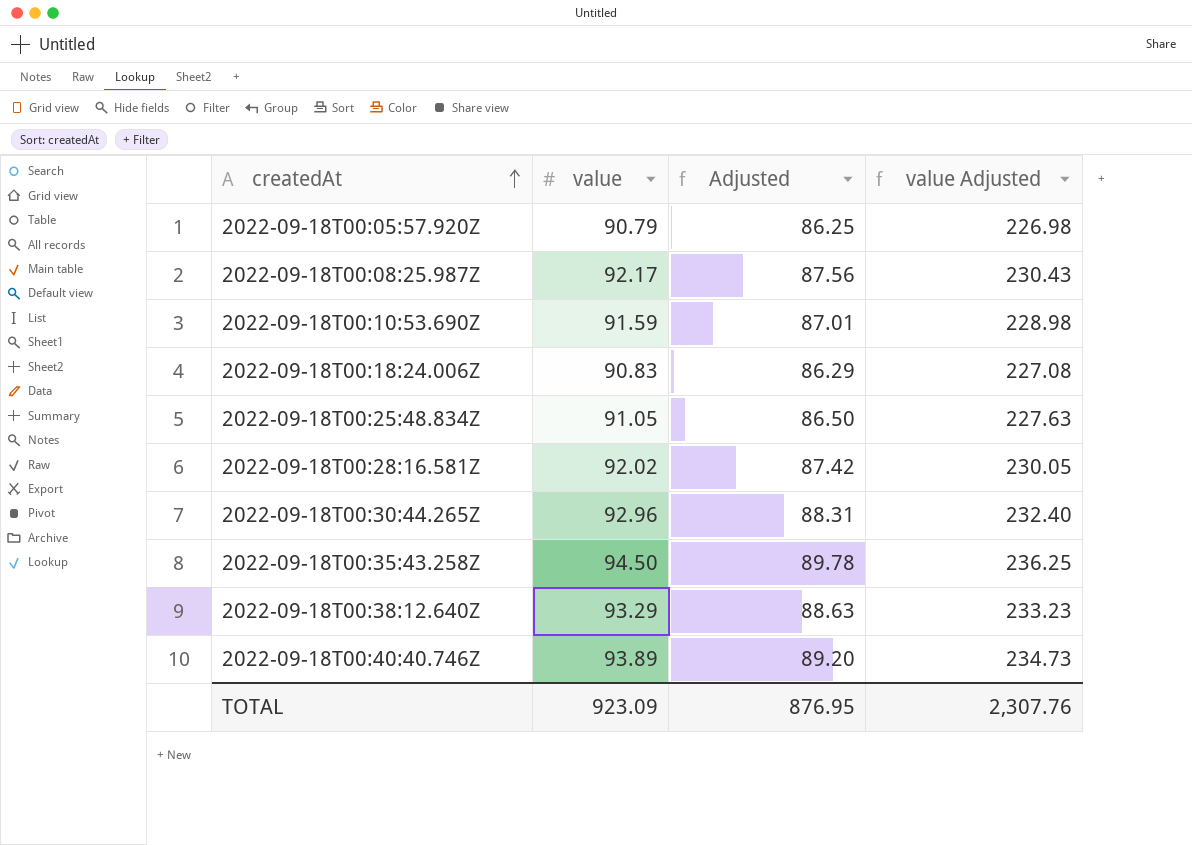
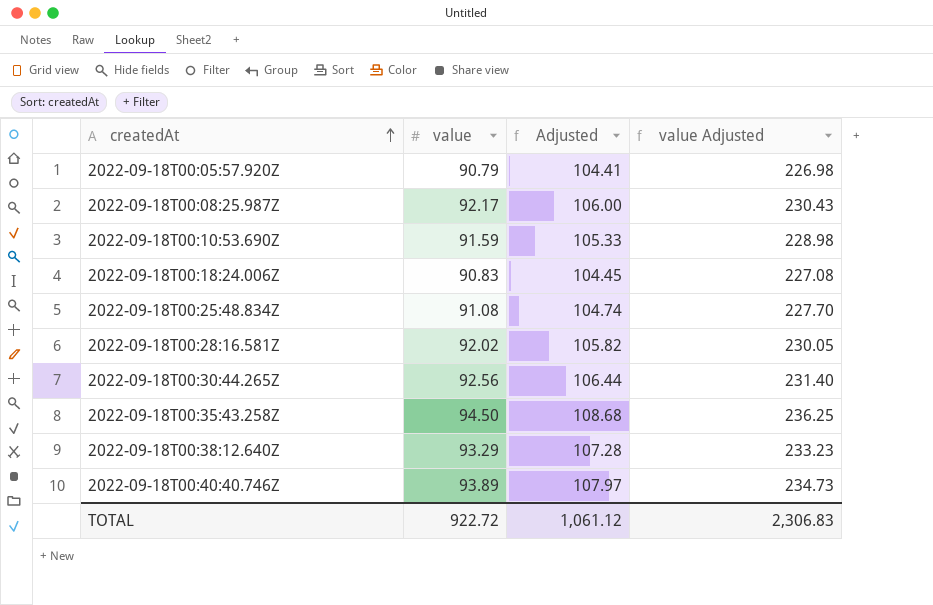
column Adjusted | formula: [value] * 0.95 -> [value] * 1.15
2022-09-18T00:25:48.834Z | value: 91.05 -> 91.08
2022-09-18T00:25:48.834Z | value Adjusted: 227.63 -> 227.70
2022-09-18T00:30:44.265Z | value: 92.96 -> 92.56
2022-09-18T00:30:44.265Z | value Adjusted: 232.40 -> 231.40
TOTAL | value: 923.09 -> 922.72
TOTAL | Adjusted: 876.95 -> 1,061.12
TOTAL | value Adjusted: 2,307.76 -> 2,306.83

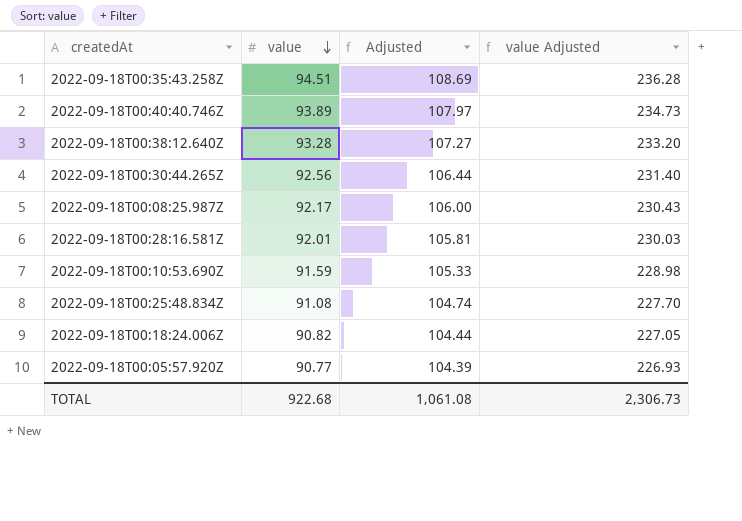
row order: createdAt ascending -> value descending
2022-09-18T00:35:43.258Z | value: 94.50 -> 94.51
2022-09-18T00:35:43.258Z | Adjusted: 108.68 -> 108.69
2022-09-18T00:35:43.258Z | value Adjusted: 236.25 -> 236.28
2022-09-18T00:38:12.640Z | value: 93.29 -> 93.28
2022-09-18T00:38:12.640Z | Adjusted: 107.28 -> 107.27
2022-09-18T00:38:12.640Z | value Adjusted: 233.23 -> 233.20
2022-09-18T00:28:16.581Z | value: 92.02 -> 92.01
2022-09-18T00:28:16.581Z | Adjusted: 105.82 -> 105.81
2022-09-18T00:28:16.581Z | value Adjusted: 230.05 -> 230.03
2022-09-18T00:18:24.006Z | value: 90.83 -> 90.82
2022-09-18T00:18:24.006Z | Adjusted: 104.45 -> 104.44
2022-09-18T00:18:24.006Z | value Adjusted: 227.08 -> 227.05
2022-09-18T00:05:57.920Z | value: 90.79 -> 90.77
2022-09-18T00:05:57.920Z | Adjusted: 104.41 -> 104.39
2022-09-18T00:05:57.920Z | value Adjusted: 226.98 -> 226.93
TOTAL | value: 922.72 -> 922.68
TOTAL | Adjusted: 1,061.12 -> 1,061.08
TOTAL | value Adjusted: 2,306.83 -> 2,306.73

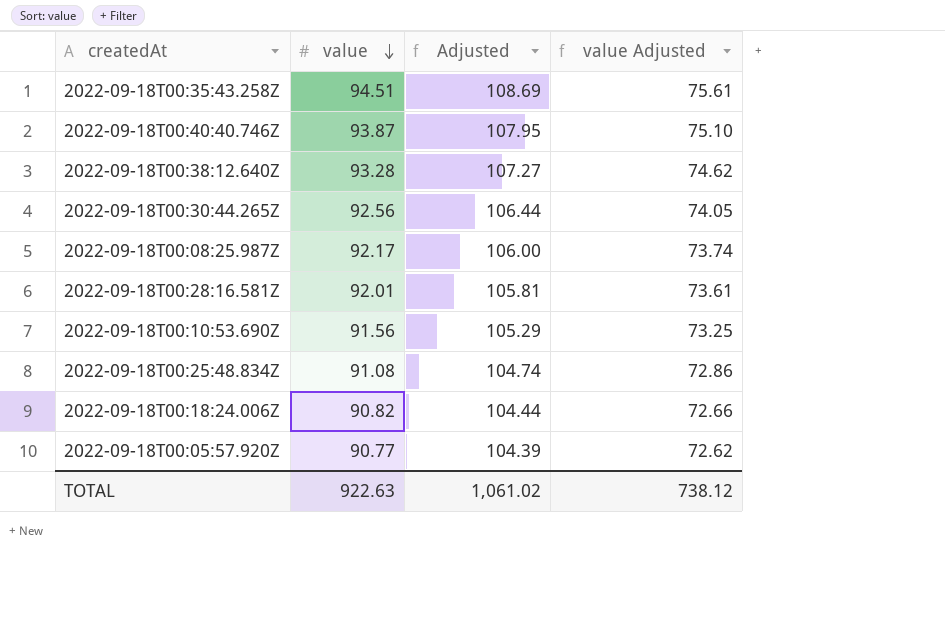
column value Adjusted | formula: [value] * 2.5 -> [value] * 0.8
2022-09-18T00:40:40.746Z | value: 93.89 -> 93.87
2022-09-18T00:40:40.746Z | Adjusted: 107.97 -> 107.95
2022-09-18T00:10:53.690Z | value: 91.59 -> 91.56
2022-09-18T00:10:53.690Z | Adjusted: 105.33 -> 105.29
TOTAL | value: 922.68 -> 922.63
TOTAL | Adjusted: 1,061.08 -> 1,061.02
TOTAL | value Adjusted: 2,306.73 -> 738.12

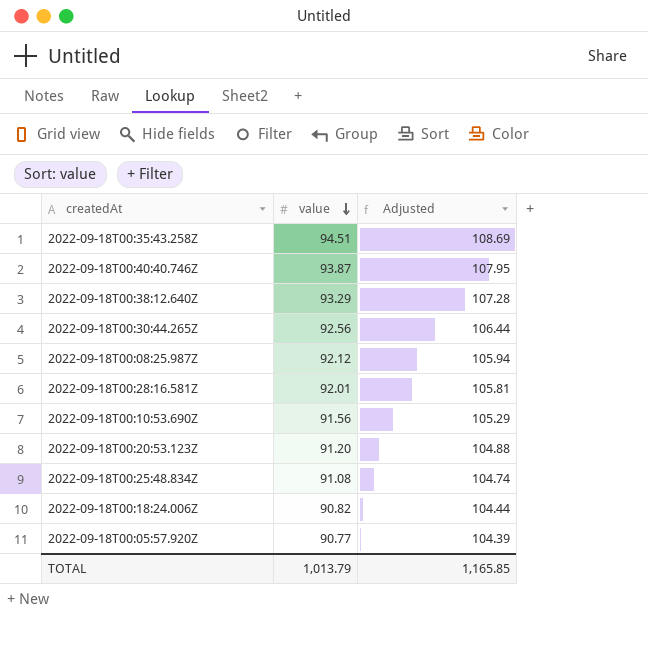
column value Adjusted | formula: [value] * 0.8 -> none
2022-09-18T00:38:12.640Z | value: 93.28 -> 93.29
2022-09-18T00:38:12.640Z | Adjusted: 107.27 -> 107.28
2022-09-18T00:08:25.987Z | value: 92.17 -> 92.12
2022-09-18T00:08:25.987Z | Adjusted: 106.00 -> 105.94
row 2022-09-18T00:20:53.123Z: none -> 91.20 | 104.88
TOTAL | value: 922.63 -> 1,013.79
TOTAL | Adjusted: 1,061.02 -> 1,165.85

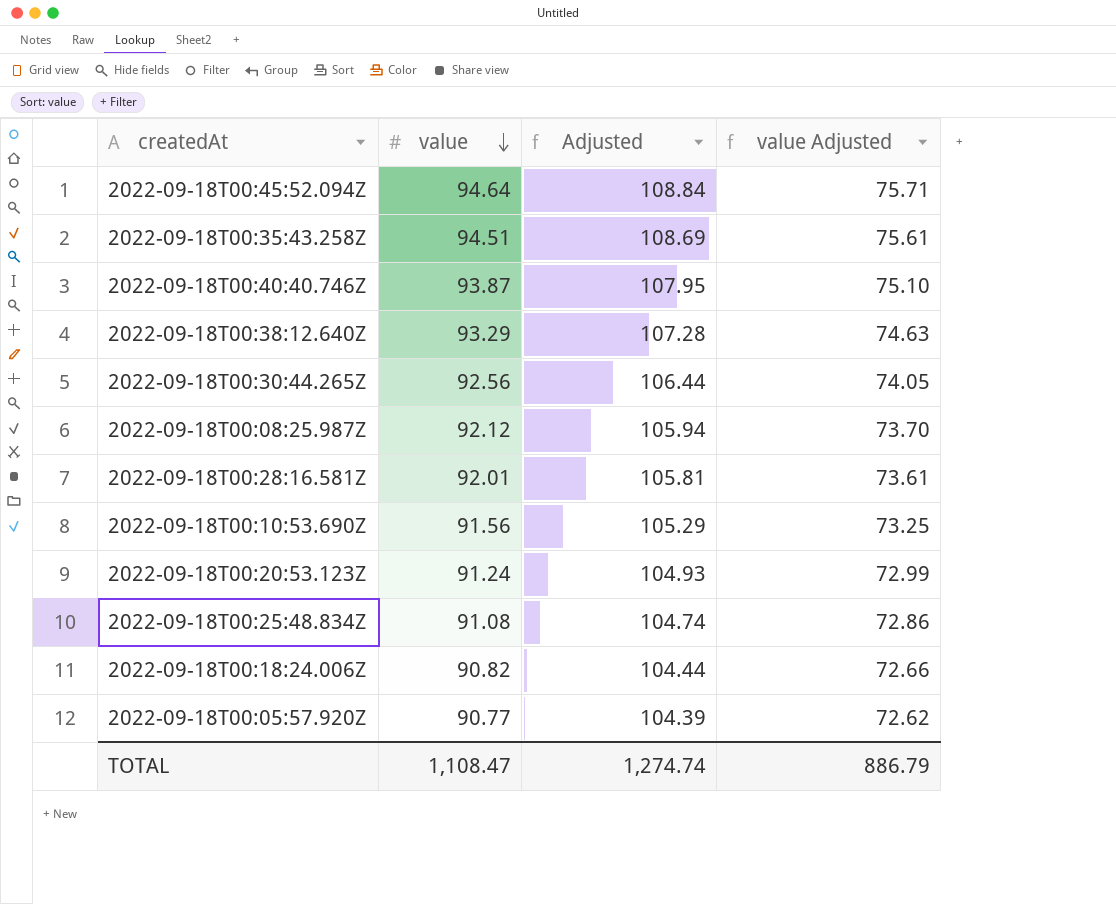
column value Adjusted | formula: none -> [value] * 0.8
row 2022-09-18T00:45:52.094Z: none -> 94.64 | 108.84 | 75.71
2022-09-18T00:20:53.123Z | value: 91.20 -> 91.24
2022-09-18T00:20:53.123Z | Adjusted: 104.88 -> 104.93
TOTAL | value: 1,013.79 -> 1,108.47
TOTAL | Adjusted: 1,165.85 -> 1,274.74

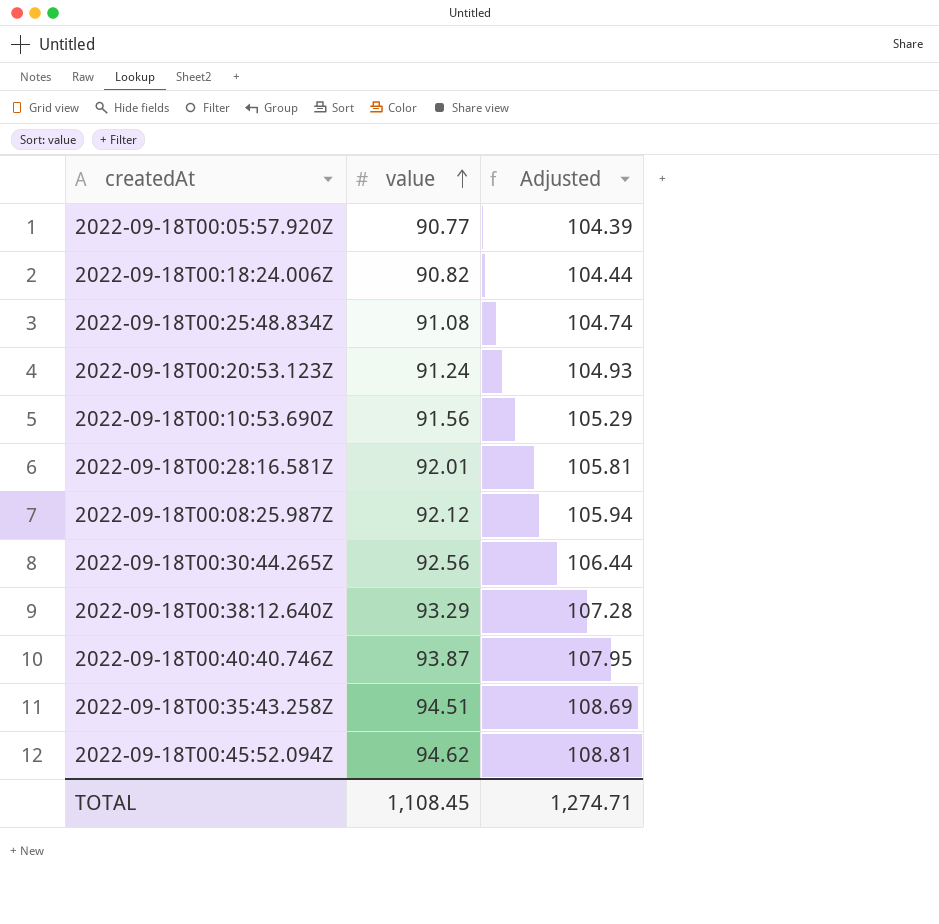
row order: value descending -> value ascending
column value Adjusted | formula: [value] * 0.8 -> none
2022-09-18T00:45:52.094Z | value: 94.64 -> 94.62
2022-09-18T00:45:52.094Z | Adjusted: 108.84 -> 108.81
TOTAL | value: 1,108.47 -> 1,108.45
TOTAL | Adjusted: 1,274.74 -> 1,274.71

